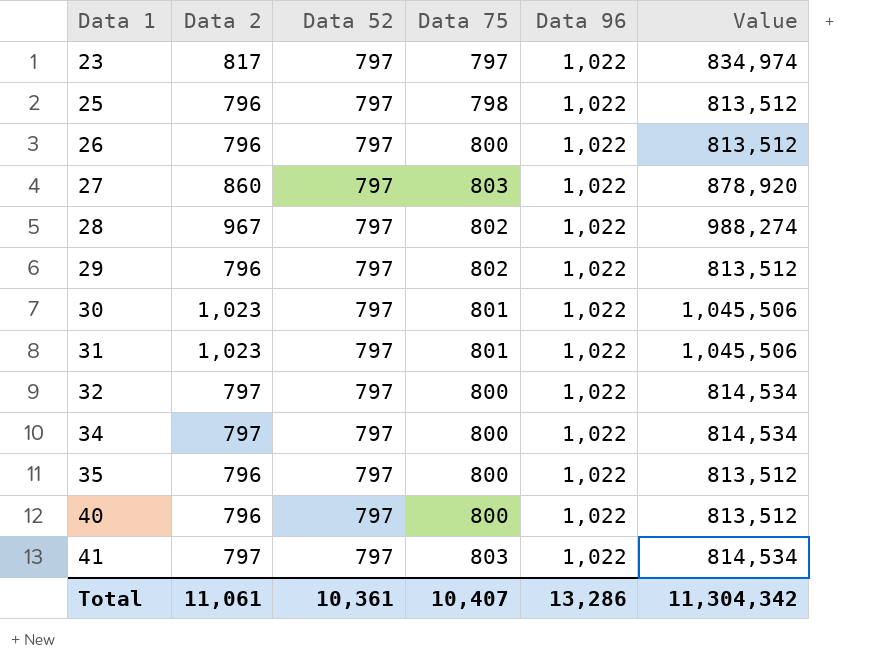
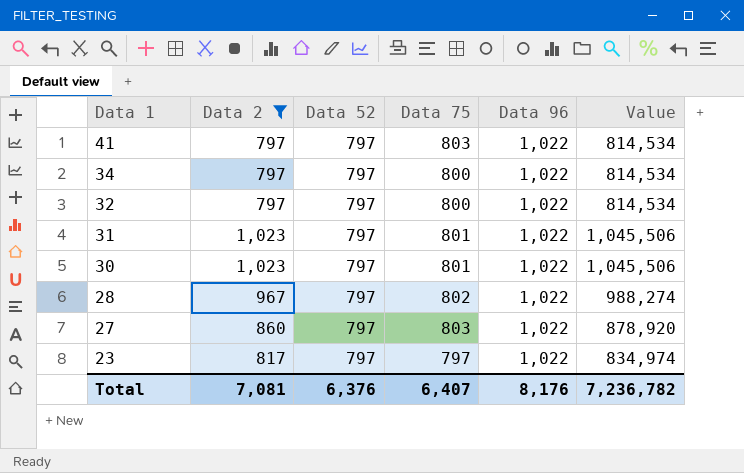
filter: none -> Data 2 != 796
row order: Data 1 ascending -> Data 1 descending
Total | Data 2: 11,061 -> 7,081
Total | Data 52: 10,361 -> 6,376
Total | Data 75: 10,407 -> 6,407
Total | Data 96: 13,286 -> 8,176
Total | Value: 11,304,342 -> 7,236,782

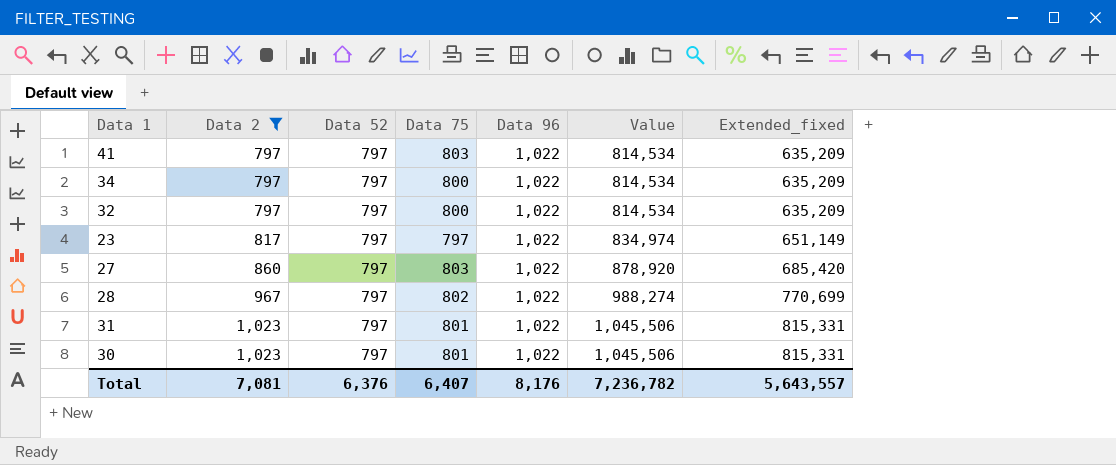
row order: Data 1 descending -> Data 2 ascending
column Extended_fixed | formula: none -> [Data 2] * [Data 52]

